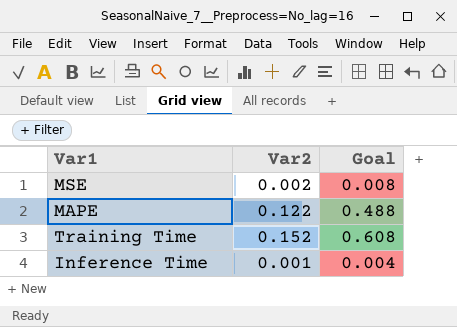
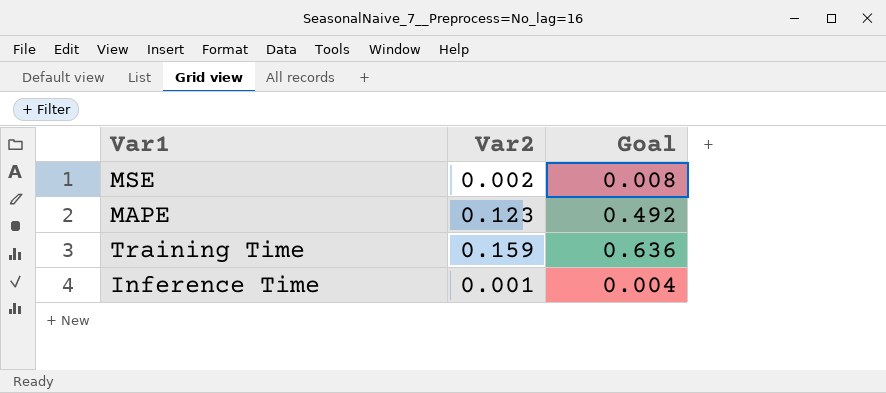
MAPE | Var2: 0.122 -> 0.123
MAPE | Goal: 0.488 -> 0.492
Training Time | Var2: 0.152 -> 0.159
Training Time | Goal: 0.608 -> 0.636

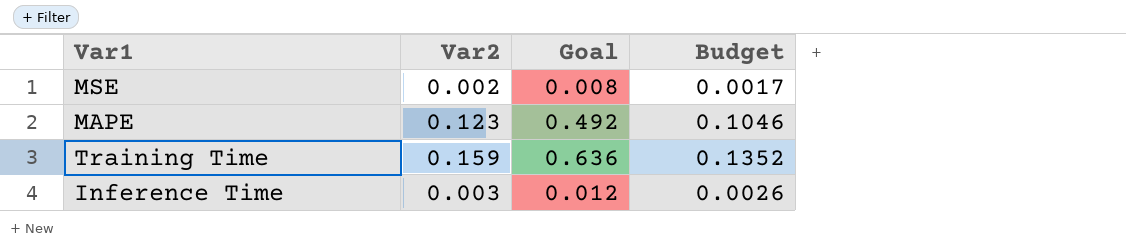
column Budget | formula: none -> [Var2] * 0.85
Inference Time | Var2: 0.001 -> 0.003
Inference Time | Goal: 0.004 -> 0.012

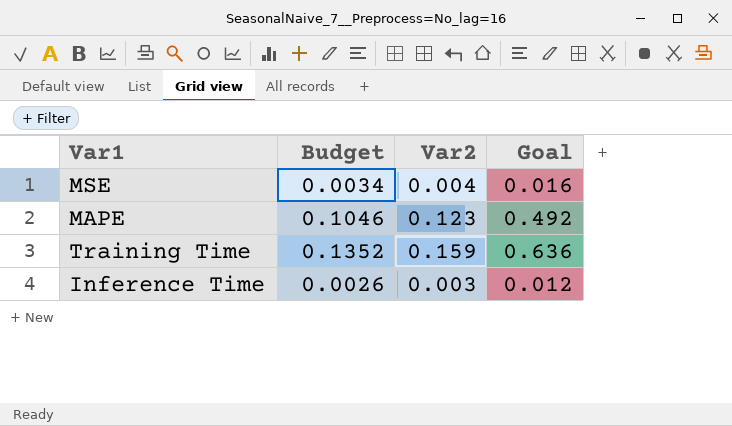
column Budget | position: 4 -> 2
MSE | Budget: 0.0017 -> 0.0034
MSE | Var2: 0.002 -> 0.004
MSE | Goal: 0.008 -> 0.016

